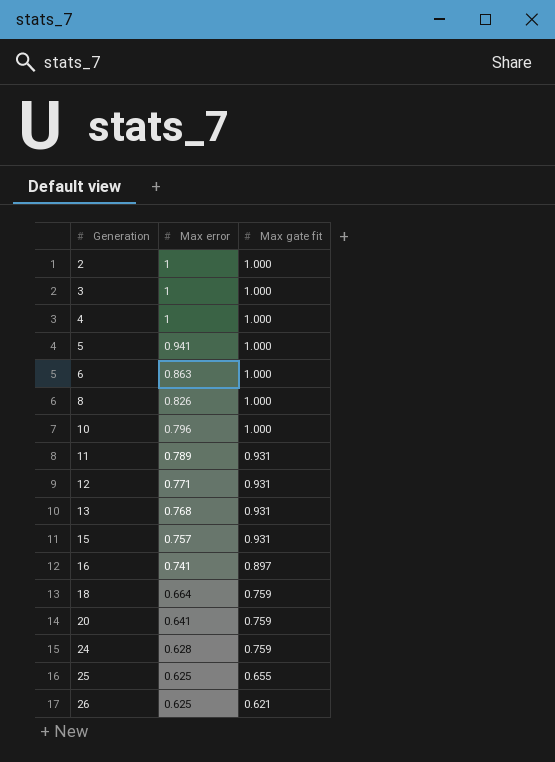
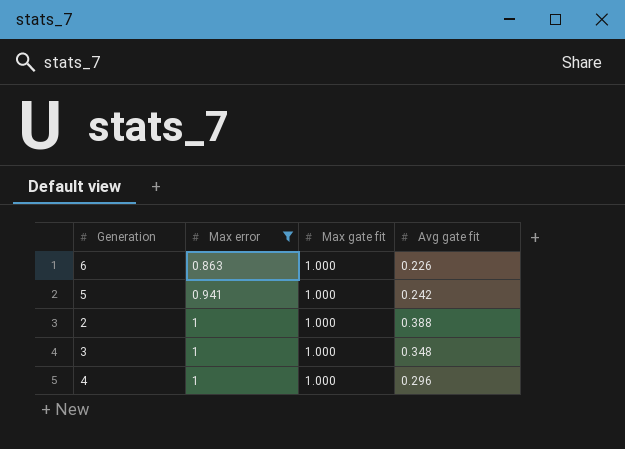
filter: none -> Max error >= 0.863
row order: Generation ascending -> Max error ascending
column Avg gate fit | position: none -> 4

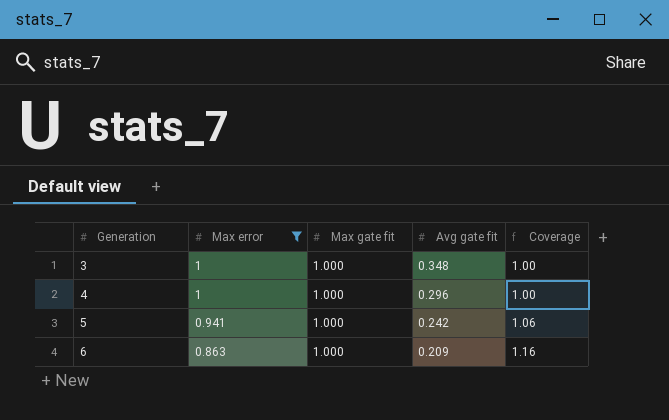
row order: Max error ascending -> Generation ascending
column Coverage | formula: none -> [Max gate fit] / [Max error]
row 2: 1 | 1.000 | 0.388 -> none
6 | Avg gate fit: 0.226 -> 0.209

